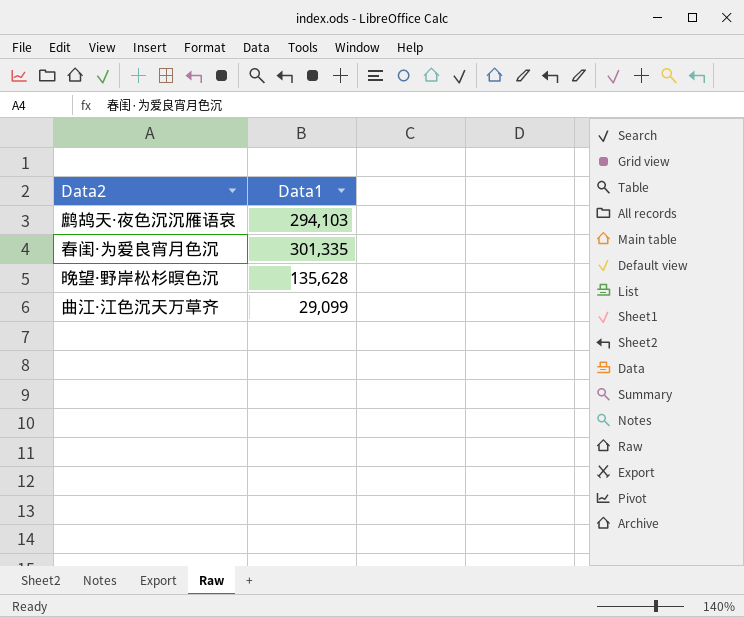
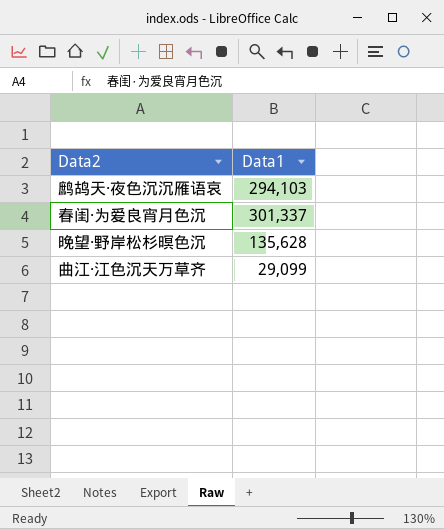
春闺·为爱良宵月色沉 | Data1: 301,335 -> 301,337

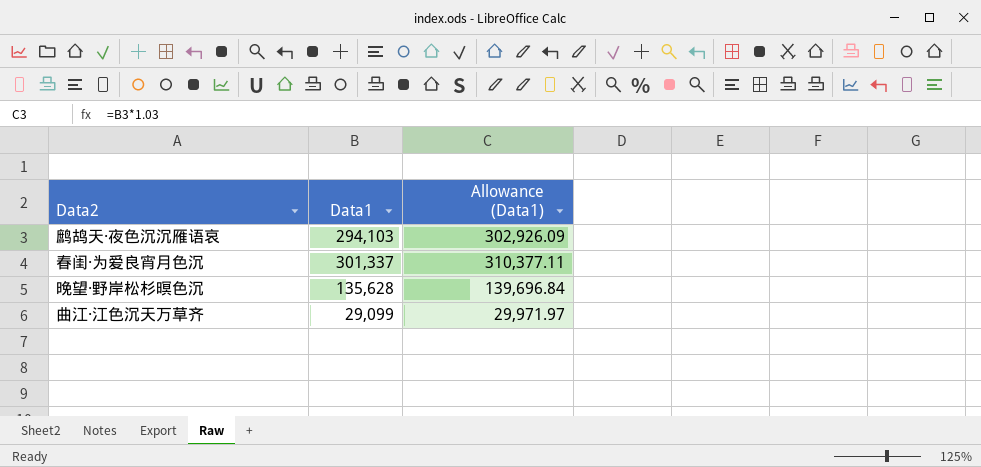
column Allowance (Data1) | formula: none -> [Data1] * 1.03

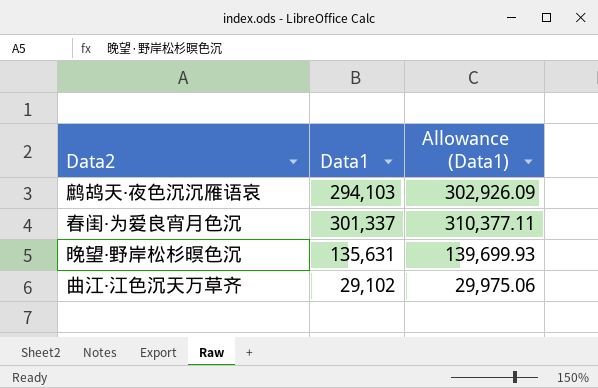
晚望·野岸松杉暝色沉 | Data1: 135,628 -> 135,631
晚望·野岸松杉暝色沉 | Allowance (Data1): 139,696.84 -> 139,699.93
曲江·江色沉天万草齐 | Data1: 29,099 -> 29,102
曲江·江色沉天万草齐 | Allowance (Data1): 29,971.97 -> 29,975.06

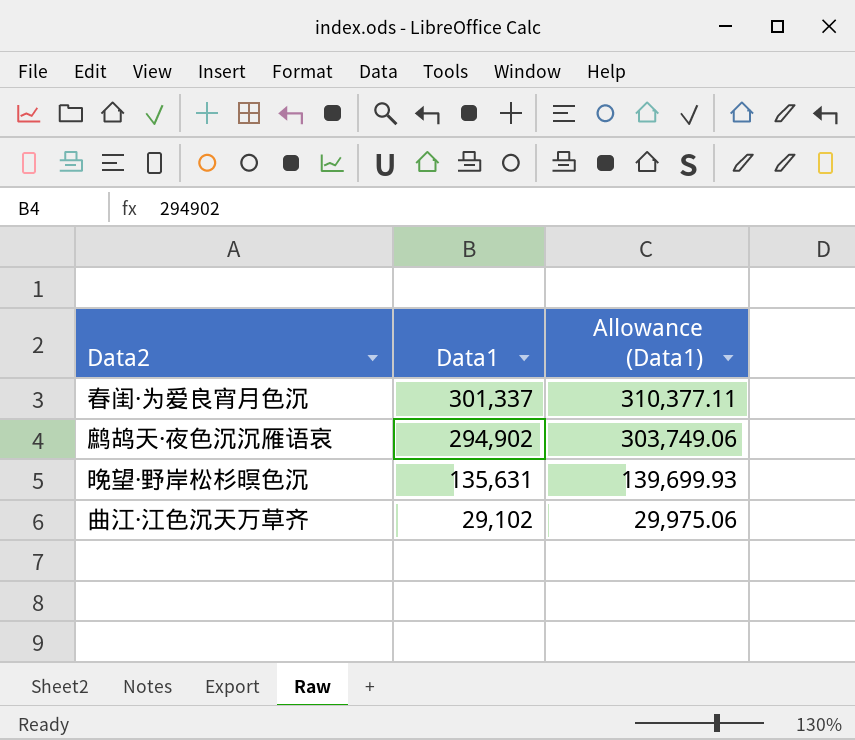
row order: none -> Data1 descending
鹧鸪天·夜色沉沉雁语哀 | Data1: 294,103 -> 294,902
鹧鸪天·夜色沉沉雁语哀 | Allowance (Data1): 302,926.09 -> 303,749.06

